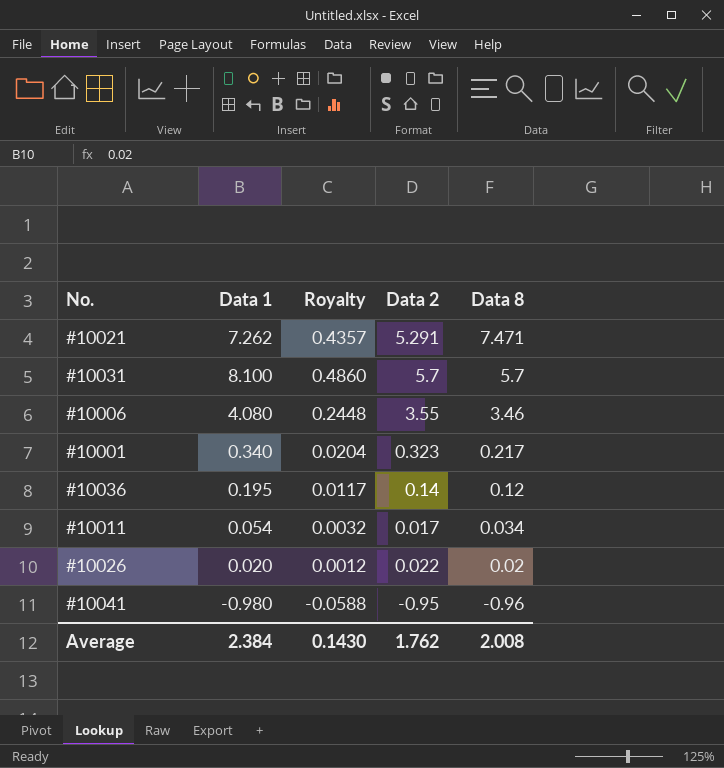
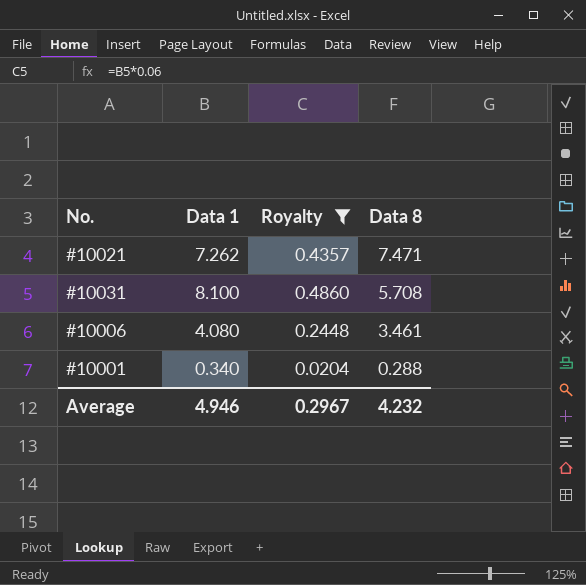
filter: none -> Royalty >= 0.0204
column Data 2 | position: 4 -> none
#10031 | Data 8: 5.7 -> 5.708
#10006 | Data 8: 3.46 -> 3.461
#10001 | Data 8: 0.217 -> 0.288
Average | Data 1: 2.384 -> 4.946
Average | Royalty: 0.1430 -> 0.2967
Average | Data 8: 2.008 -> 4.232

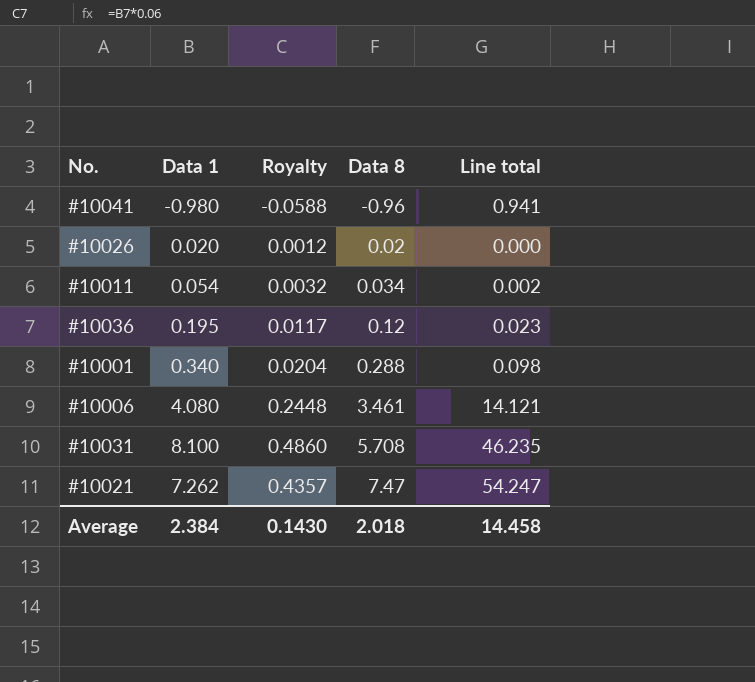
filter: Royalty >= 0.0204 -> none
row order: Data 8 descending -> Data 8 ascending
column Line total | formula: none -> [Data 1] * [Data 8]
#10021 | Data 8: 7.471 -> 7.47
Average | Data 1: 4.946 -> 2.384
Average | Royalty: 0.2967 -> 0.1430
Average | Data 8: 4.232 -> 2.018

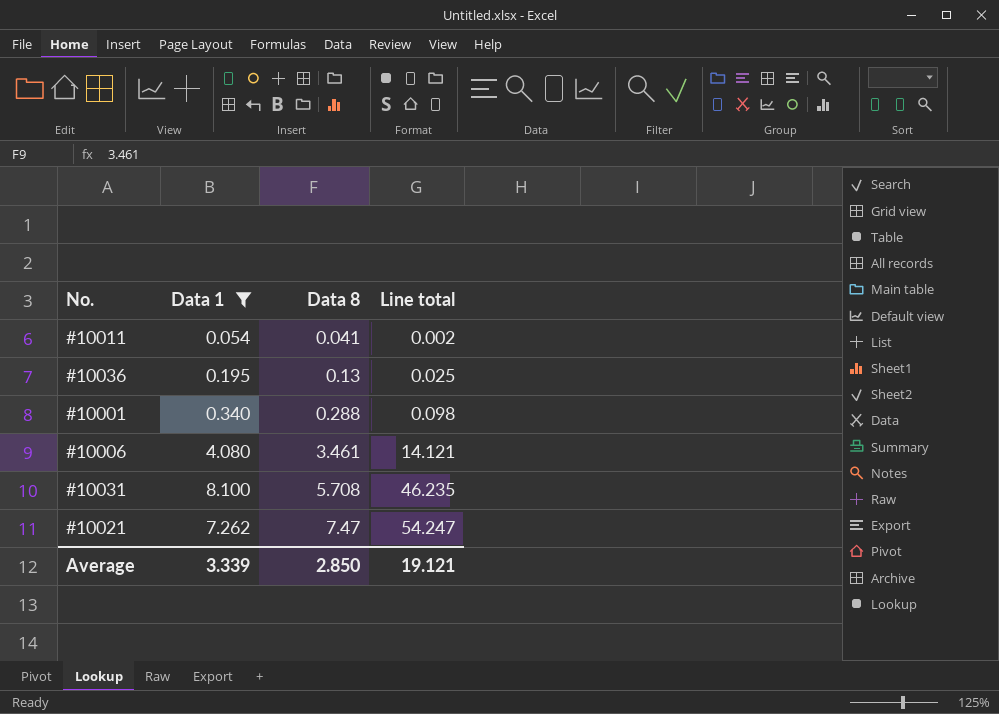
filter: none -> Data 1 >= 0.054
column Royalty | formula: [Data 1] * 0.06 -> none
#10011 | Data 8: 0.034 -> 0.041
#10036 | Data 8: 0.12 -> 0.13
#10036 | Line total: 0.023 -> 0.025
Average | Data 1: 2.384 -> 3.339
Average | Data 8: 2.018 -> 2.850
Average | Line total: 14.458 -> 19.121

